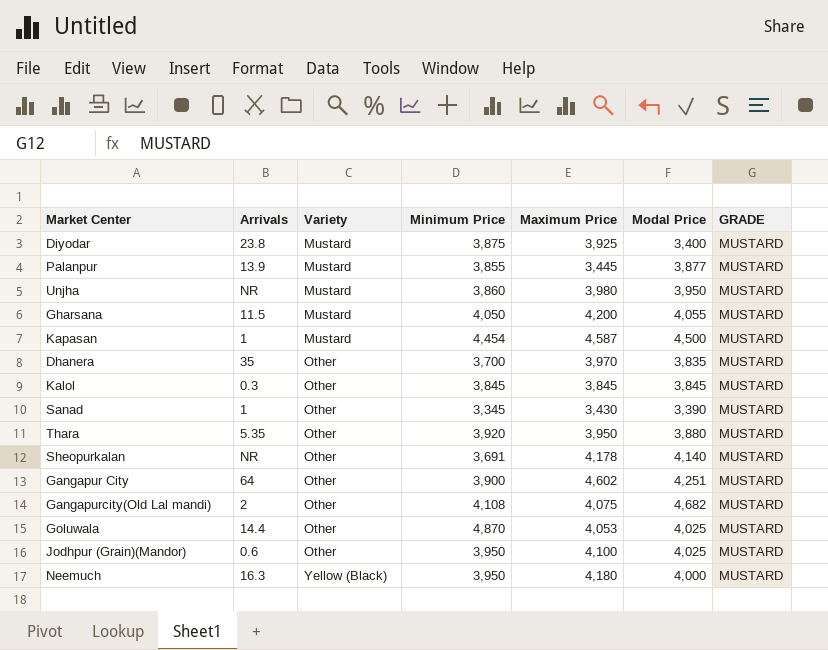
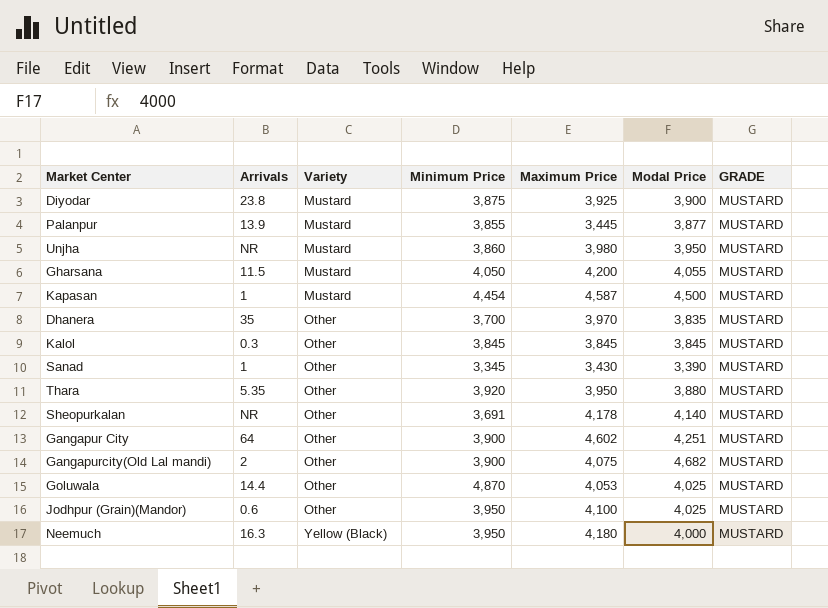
Diyodar | Modal Price: 3,400 -> 3,900
Gangapurcity(Old Lal mandi) | Minimum Price: 4,108 -> 3,900

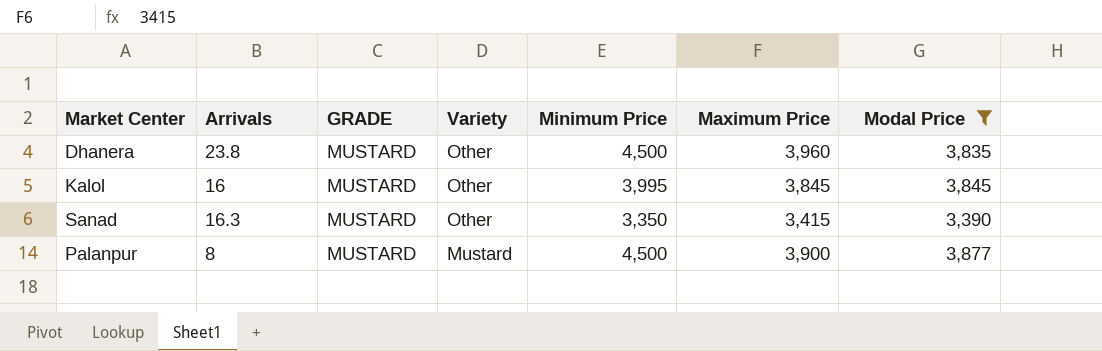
filter: none -> Modal Price <= 3,877
row order: Variety ascending -> Variety descending
column GRADE | position: 7 -> 3
Dhanera | Arrivals: 35 -> 23.8
Dhanera | Minimum Price: 3,700 -> 4,500
Dhanera | Maximum Price: 3,970 -> 3,960
Kalol | Arrivals: 0.3 -> 16
Kalol | Minimum Price: 3,845 -> 3,995
Sanad | Arrivals: 1 -> 16.3
Sanad | Minimum Price: 3,345 -> 3,350
Sanad | Maximum Price: 3,430 -> 3,415
Palanpur | Arrivals: 13.9 -> 8
Palanpur | Minimum Price: 3,855 -> 4,500
Palanpur | Maximum Price: 3,445 -> 3,900

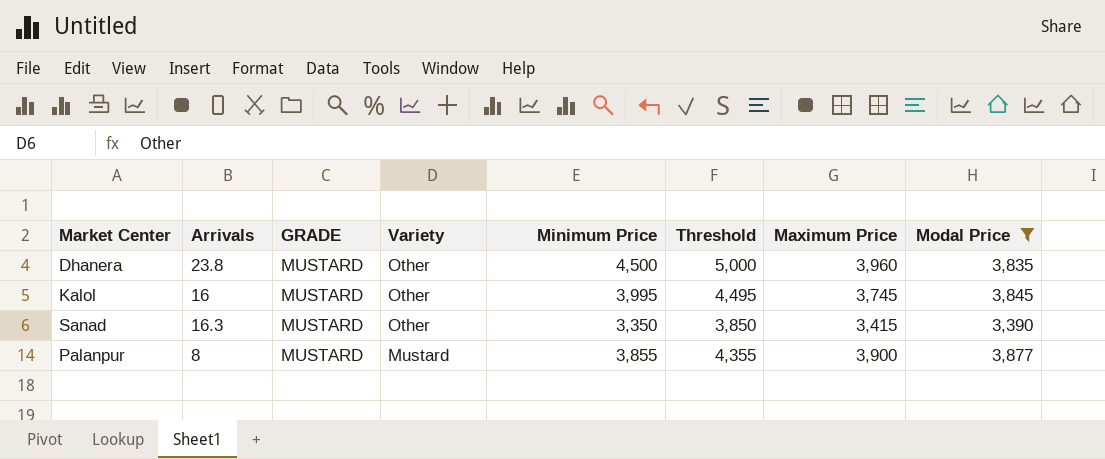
column Threshold | formula: none -> [Minimum Price] + 500
Kalol | Maximum Price: 3,845 -> 3,745
Palanpur | Minimum Price: 4,500 -> 3,855

